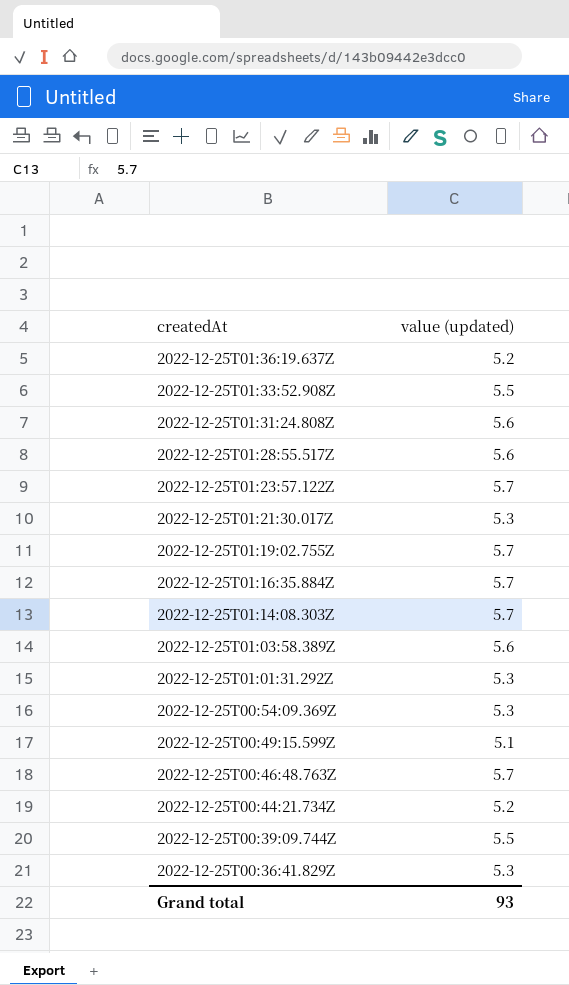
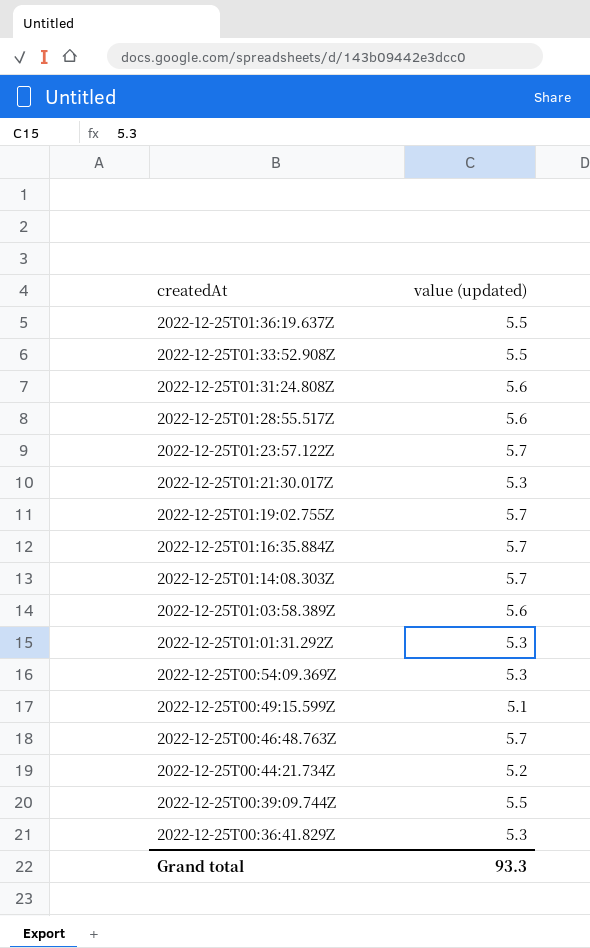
2022-12-25T01:36:19.637Z | value (updated): 5.2 -> 5.5
Grand total | value (updated): 93 -> 93.3

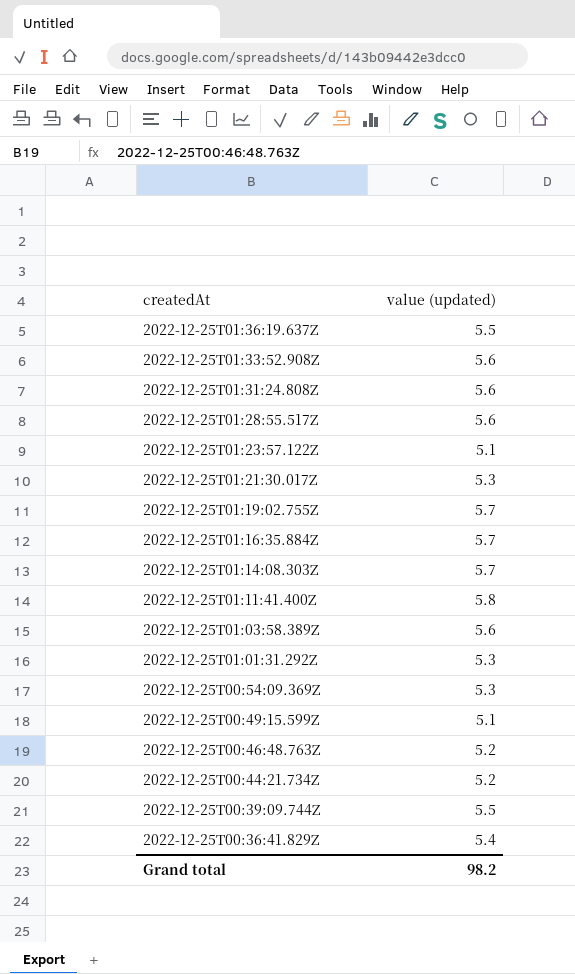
2022-12-25T01:33:52.908Z | value (updated): 5.5 -> 5.6
2022-12-25T01:23:57.122Z | value (updated): 5.7 -> 5.1
row 2022-12-25T01:11:41.400Z: none -> 5.8
2022-12-25T00:46:48.763Z | value (updated): 5.7 -> 5.2
2022-12-25T00:36:41.829Z | value (updated): 5.3 -> 5.4
Grand total | value (updated): 93.3 -> 98.2

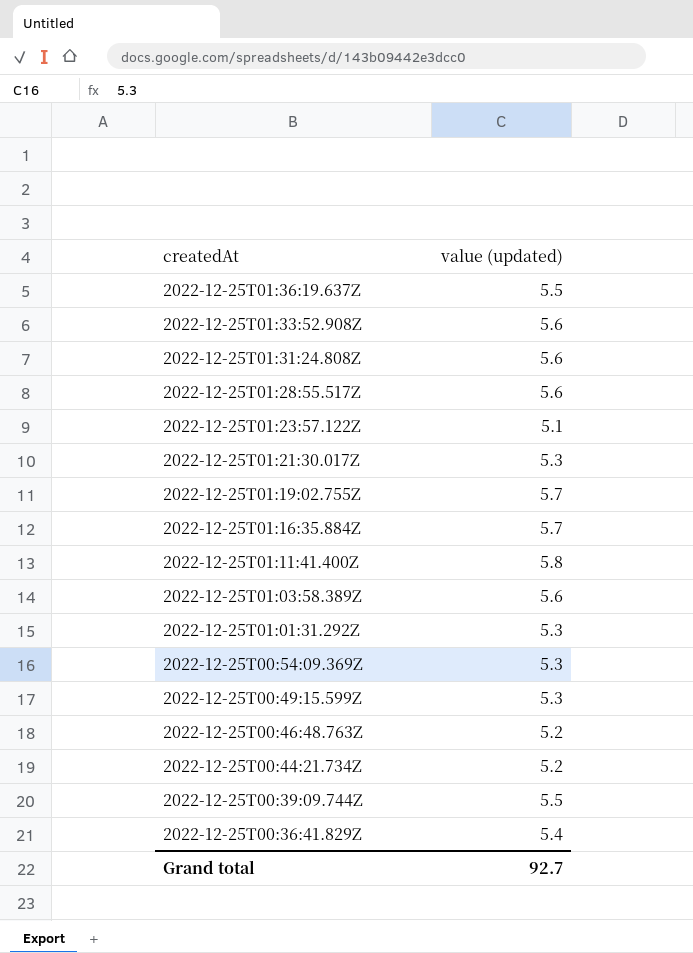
row 2022-12-25T01:14:08.303Z: 5.7 -> none
2022-12-25T00:49:15.599Z | value (updated): 5.1 -> 5.3
Grand total | value (updated): 98.2 -> 92.7

